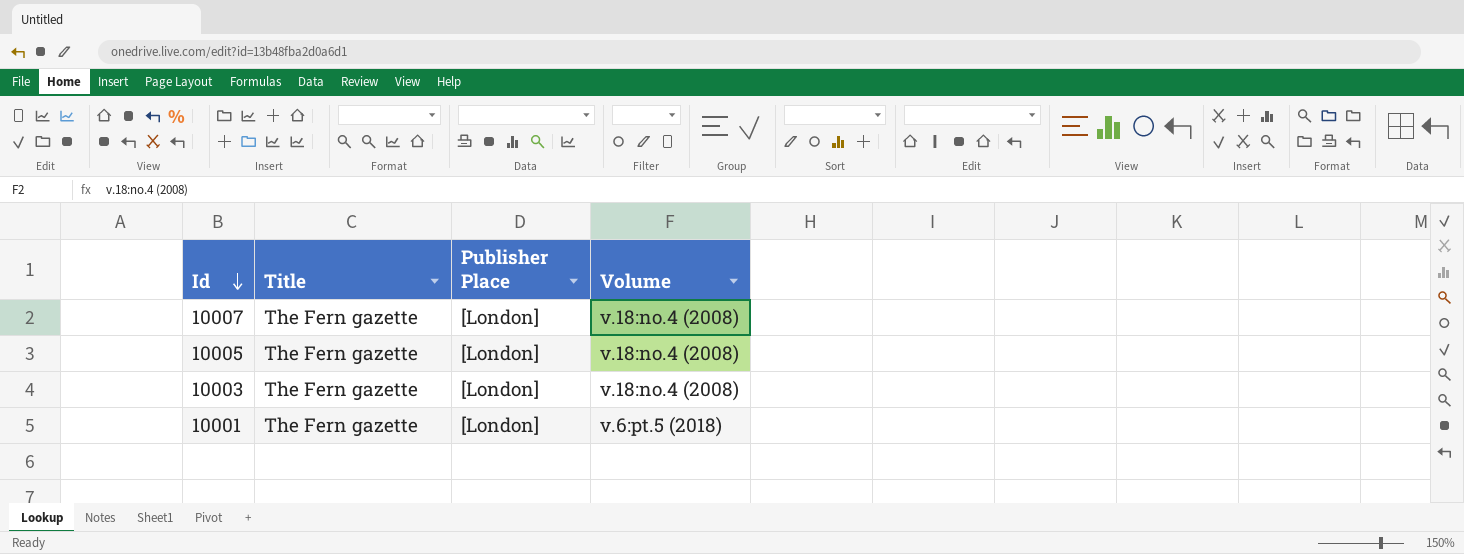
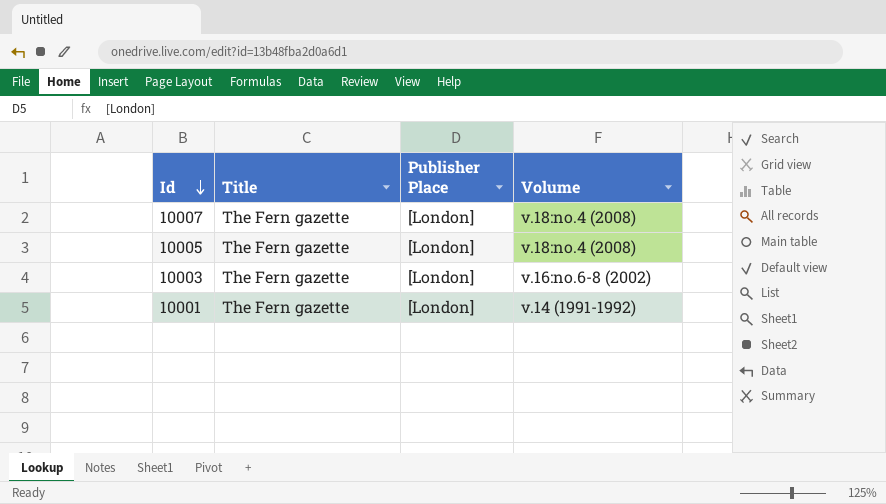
10003 | Volume: v.18:no.4 (2008) -> v.16:no.6-8 (2002)
10001 | Volume: v.6:pt.5 (2018) -> v.14 (1991-1992)

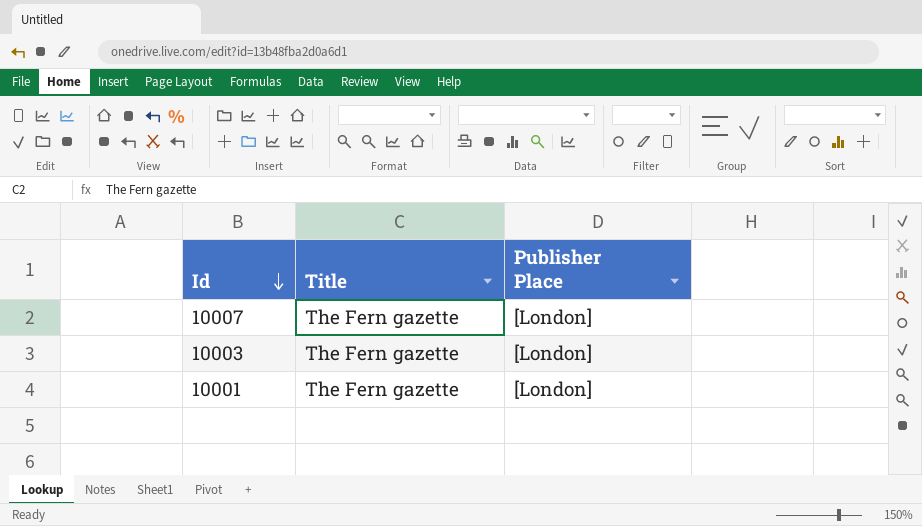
column Volume | position: 4 -> none
row 10005: The Fern gazette | [London] | v.18:no.4 (2008) -> none

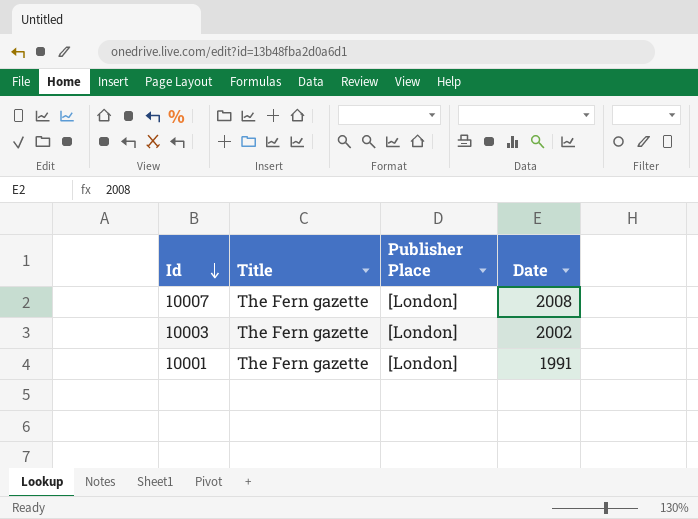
column Date | position: none -> 4

